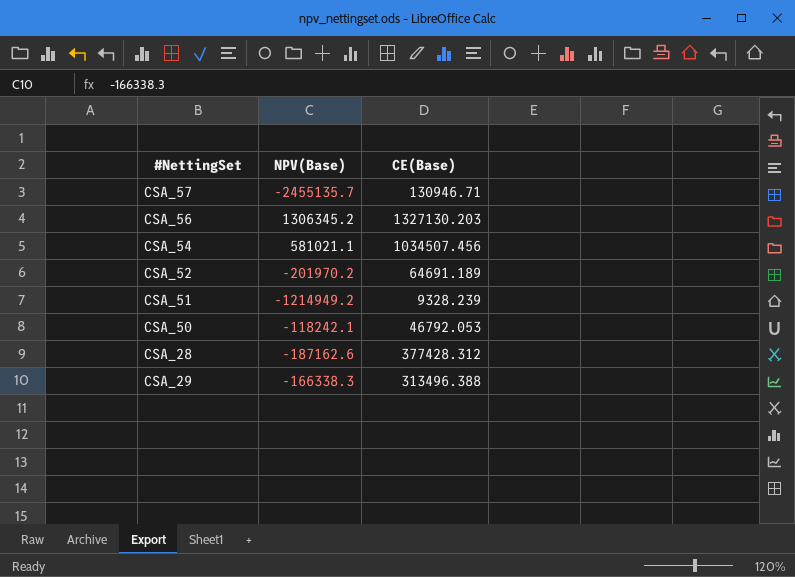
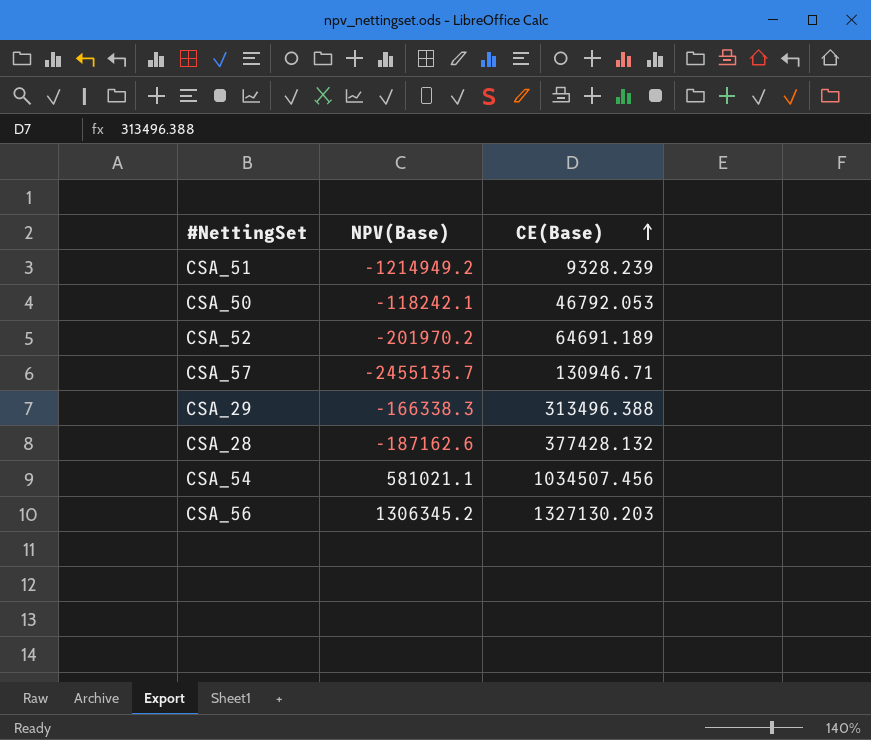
row order: none -> CE(Base) ascending
CSA_28 | CE(Base): 377428.312 -> 377428.132

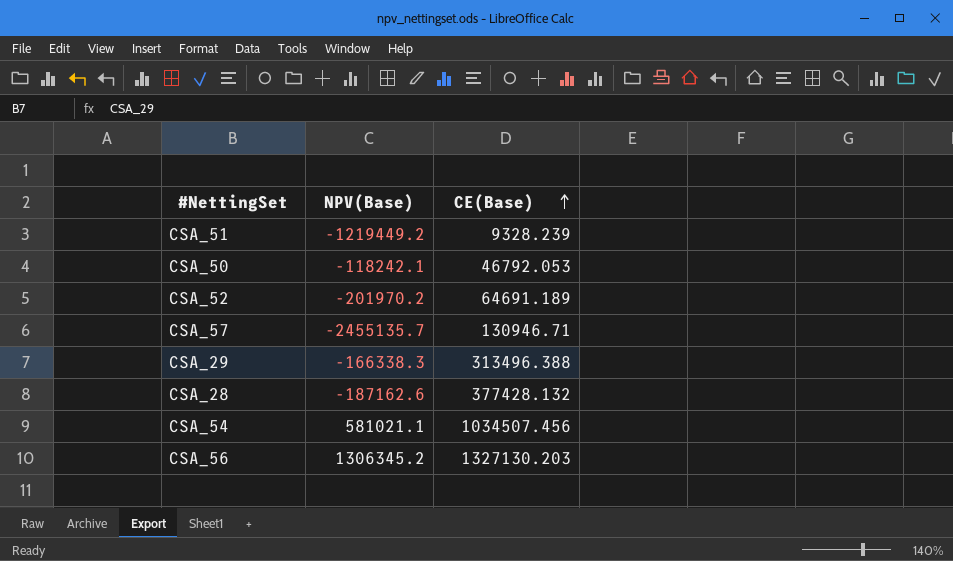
CSA_51 | NPV(Base): -1214949.2 -> -1219449.2

